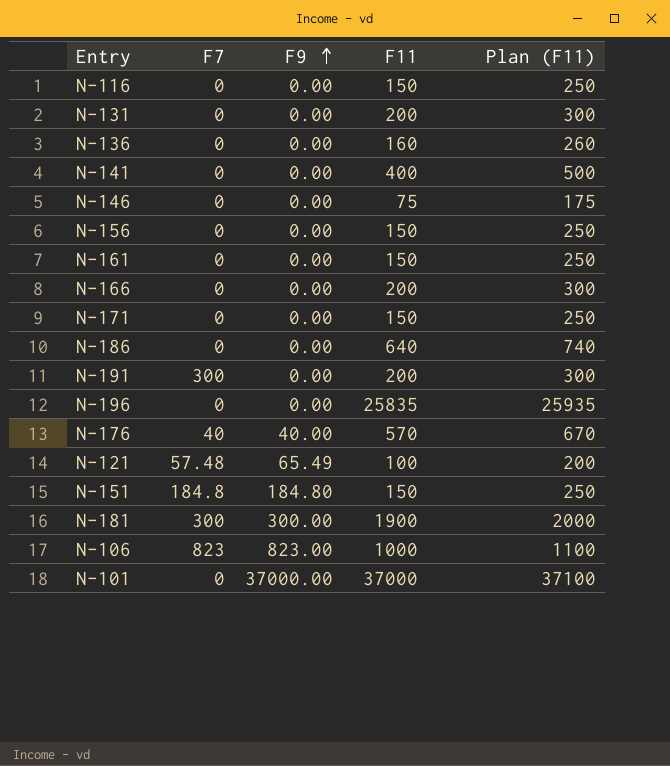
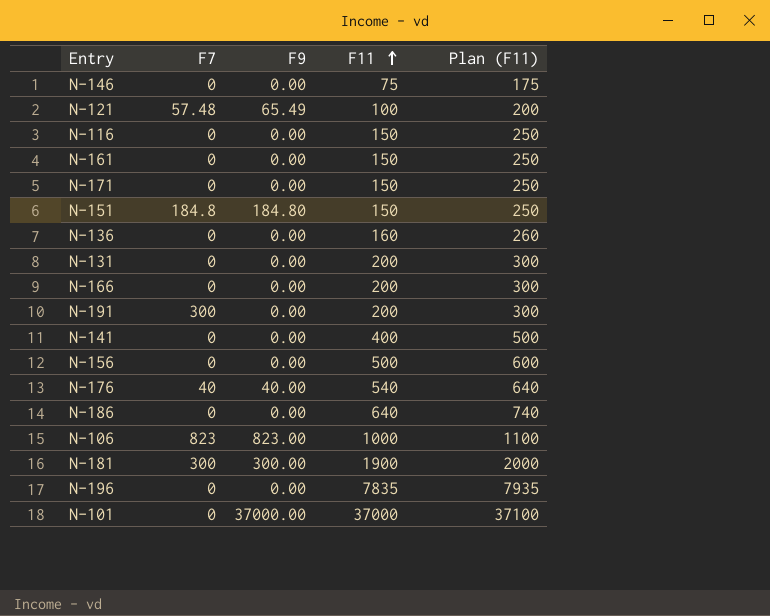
row order: F9 ascending -> F11 ascending
N-156 | F11: 150 -> 500
N-156 | Plan (F11): 250 -> 600
N-176 | F11: 570 -> 540
N-176 | Plan (F11): 670 -> 640
N-196 | F11: 25835 -> 7835
N-196 | Plan (F11): 25935 -> 7935

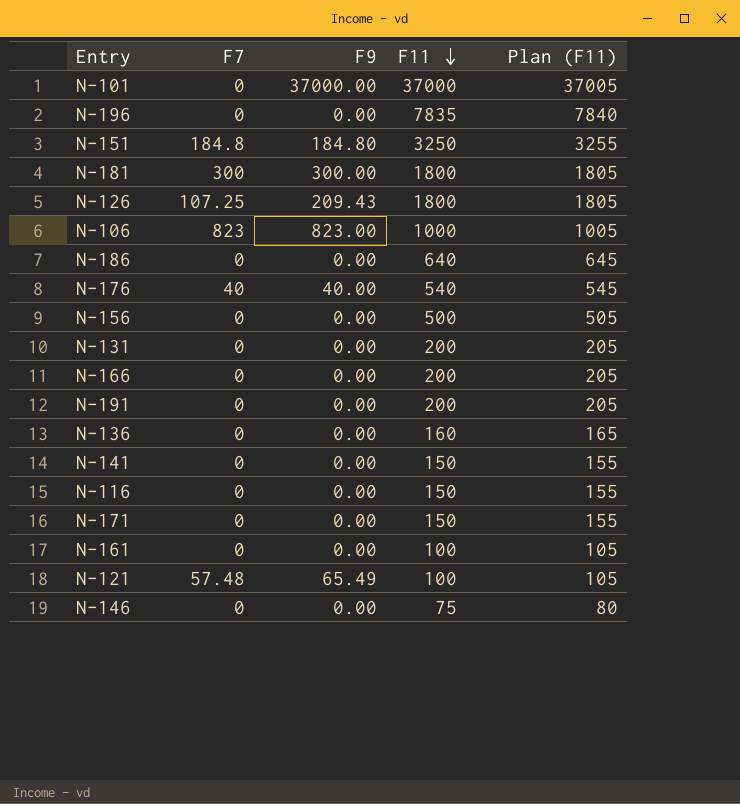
row order: F11 ascending -> F11 descending
column Plan (F11) | formula: [F11] + 100 -> [F11] + 5
N-151 | F11: 150 -> 3250
N-181 | F11: 1900 -> 1800
row N-126: none -> 107.25 | 209.43 | 1800 | 1805
N-191 | F7: 300 -> 0
N-141 | F11: 400 -> 150
N-161 | F11: 150 -> 100

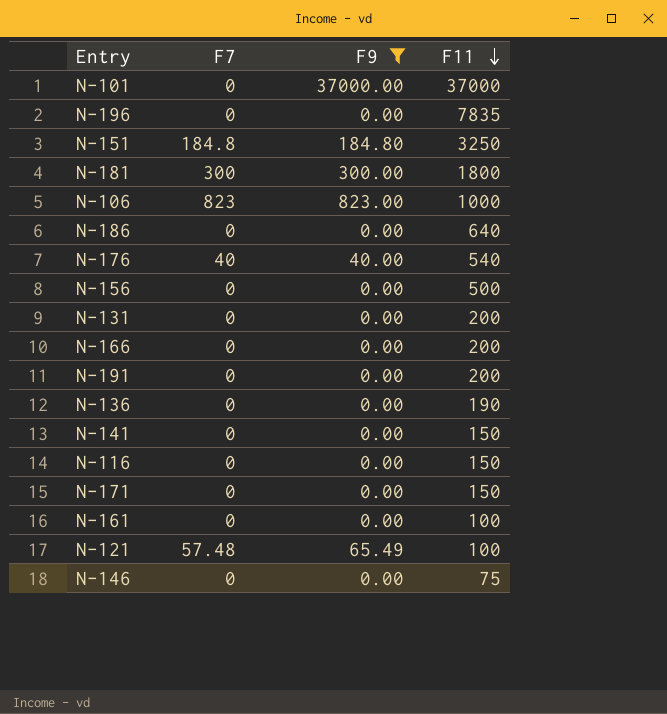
filter: none -> F9 != 209.43
column Plan (F11) | formula: [F11] + 5 -> none
N-136 | F11: 160 -> 190

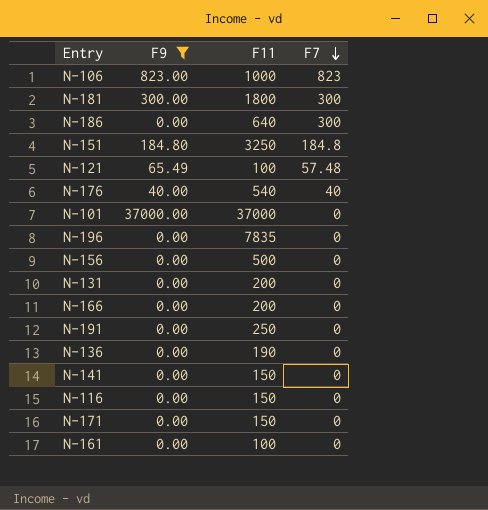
row order: F11 descending -> F7 descending
column F7 | position: 2 -> 4
row N-146: 0 | 0.00 | 75 -> none
N-186 | F7: 0 -> 300
N-191 | F11: 200 -> 250

